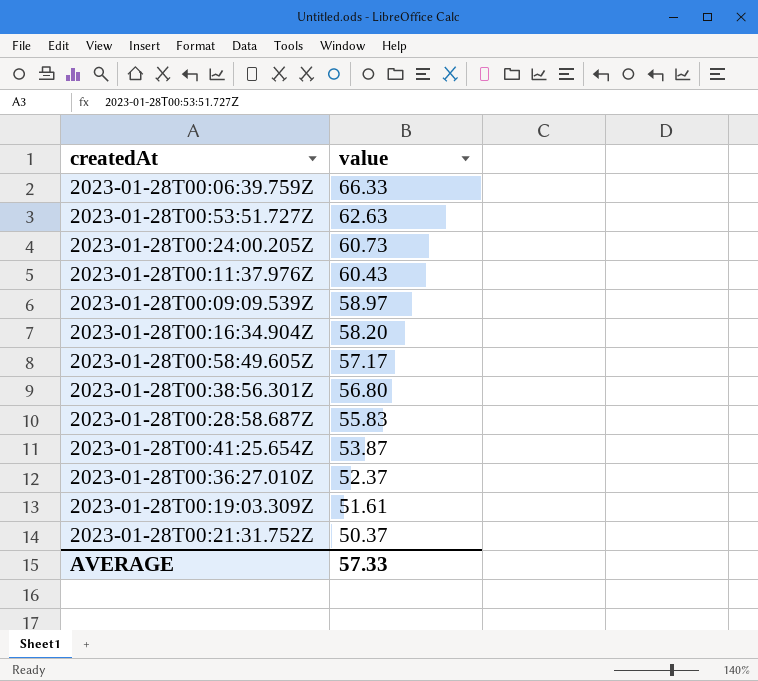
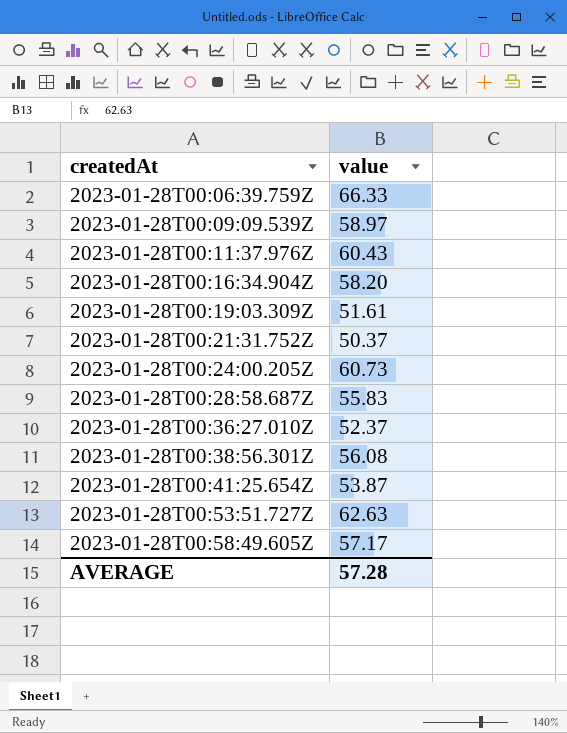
row order: value descending -> createdAt ascending
2023-01-28T00:38:56.301Z | value: 56.80 -> 56.08
AVERAGE | value: 57.33 -> 57.28

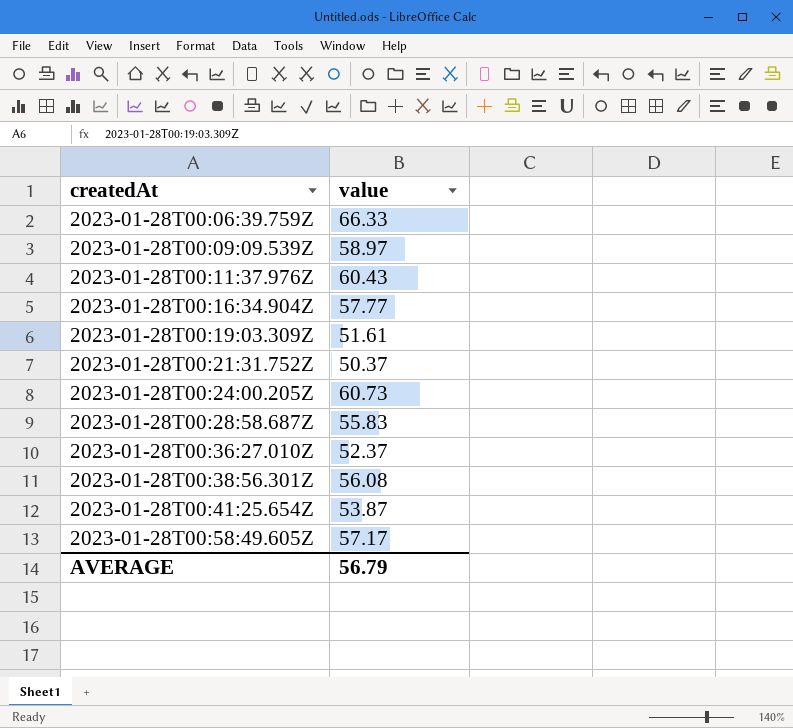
row 2023-01-28T00:53:51.727Z: 62.63 -> none
2023-01-28T00:16:34.904Z | value: 58.20 -> 57.77
AVERAGE | value: 57.28 -> 56.79

